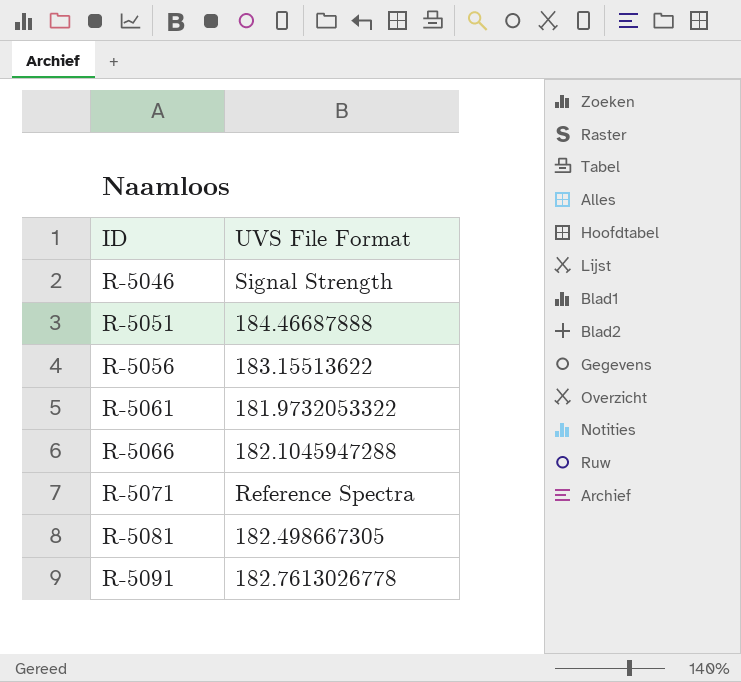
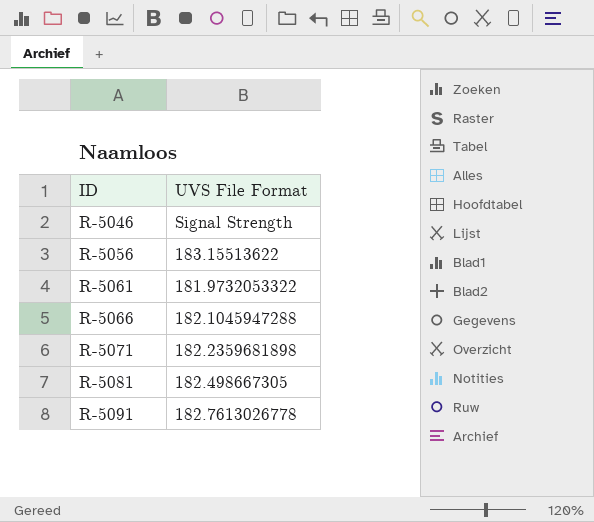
row R-5051: 184.46687888 -> none
R-5071 | UVS File Format: Reference Spectra -> 182.2359681898

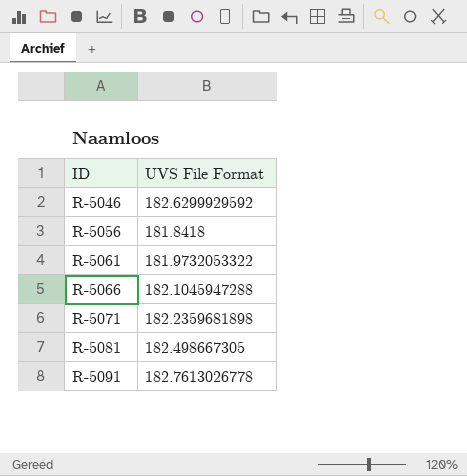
R-5046 | UVS File Format: Signal Strength -> 182.6299929592
R-5056 | UVS File Format: 183.15513622 -> 181.8418

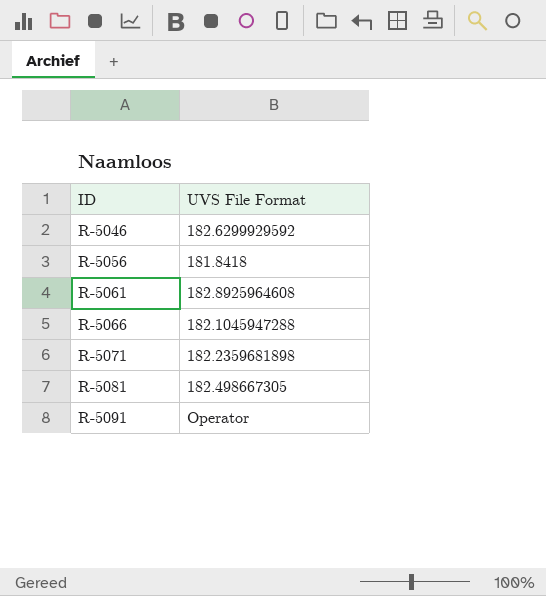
R-5061 | UVS File Format: 181.9732053322 -> 182.8925964608
R-5091 | UVS File Format: 182.7613026778 -> Operator

